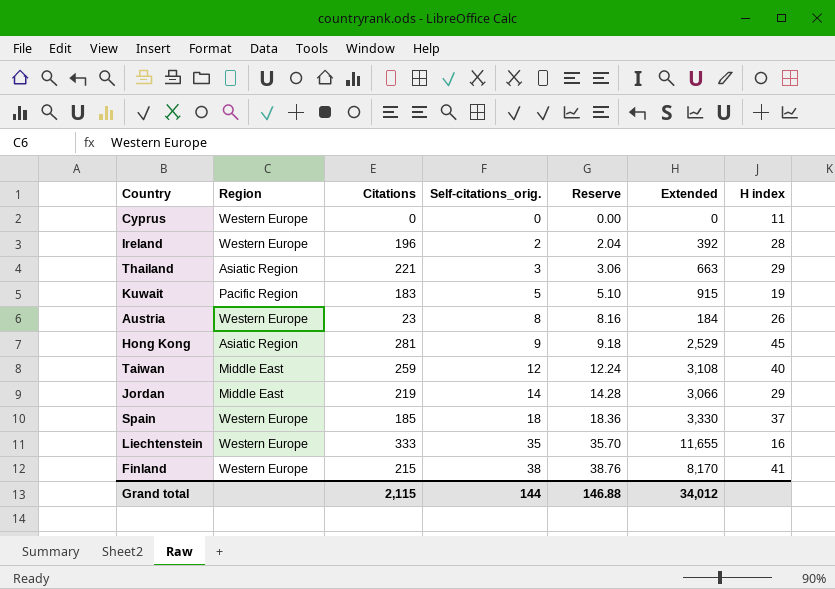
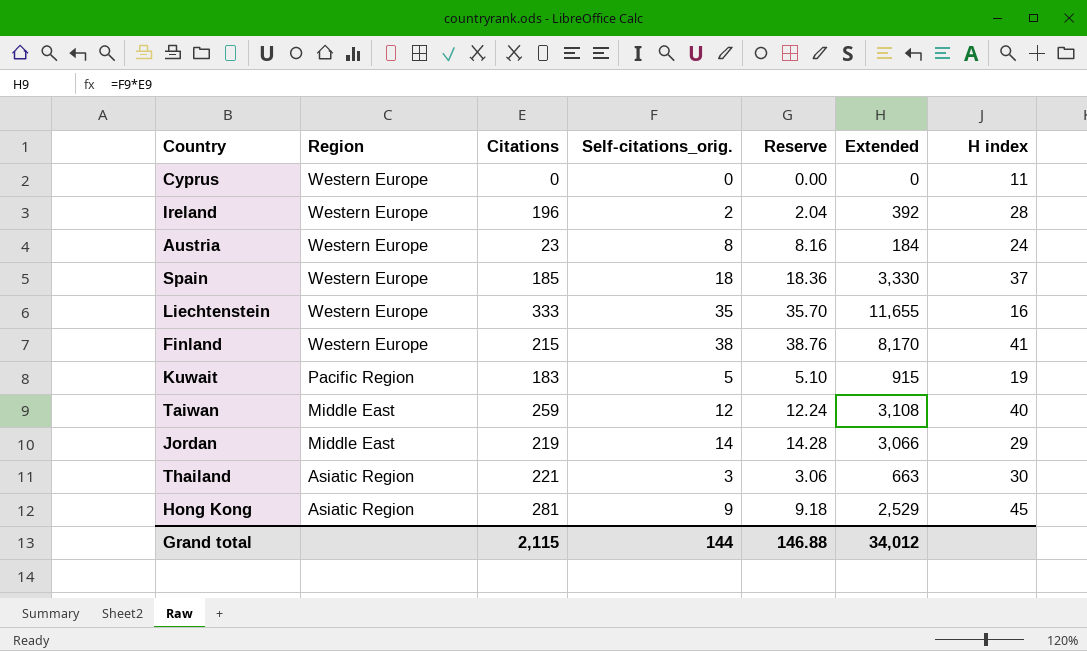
row order: Self-citations_orig. ascending -> Region descending
Austria | H index: 26 -> 24
Thailand | H index: 29 -> 30

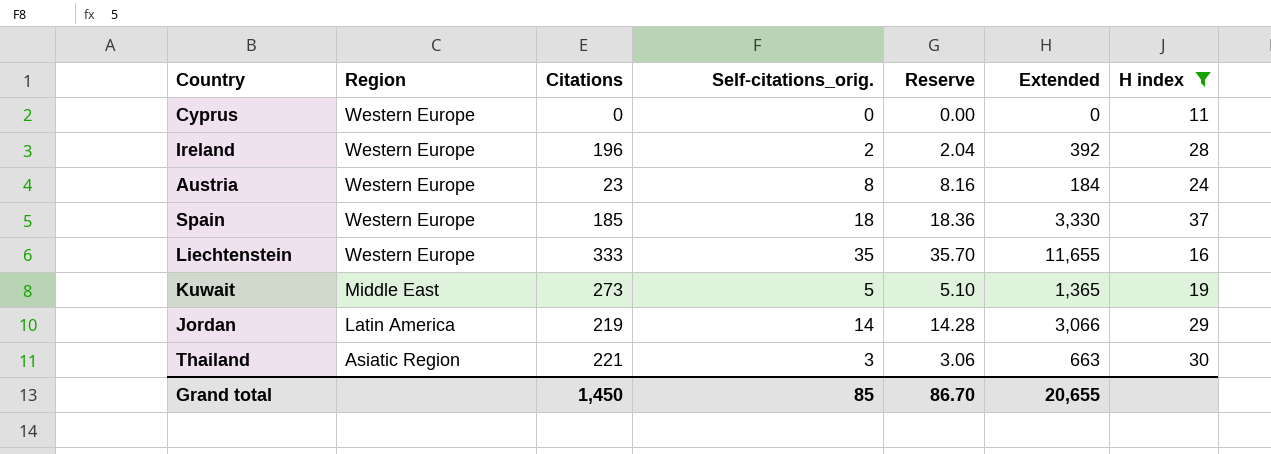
filter: none -> H index <= 37
Kuwait | Region: Pacific Region -> Middle East
Kuwait | Citations: 183 -> 273
Kuwait | Extended: 915 -> 1,365
Jordan | Region: Middle East -> Latin America
Grand total | Citations: 2,115 -> 1,450
Grand total | Self-citations_orig.: 144 -> 85
Grand total | Reserve: 146.88 -> 86.70
Grand total | Extended: 34,012 -> 20,655

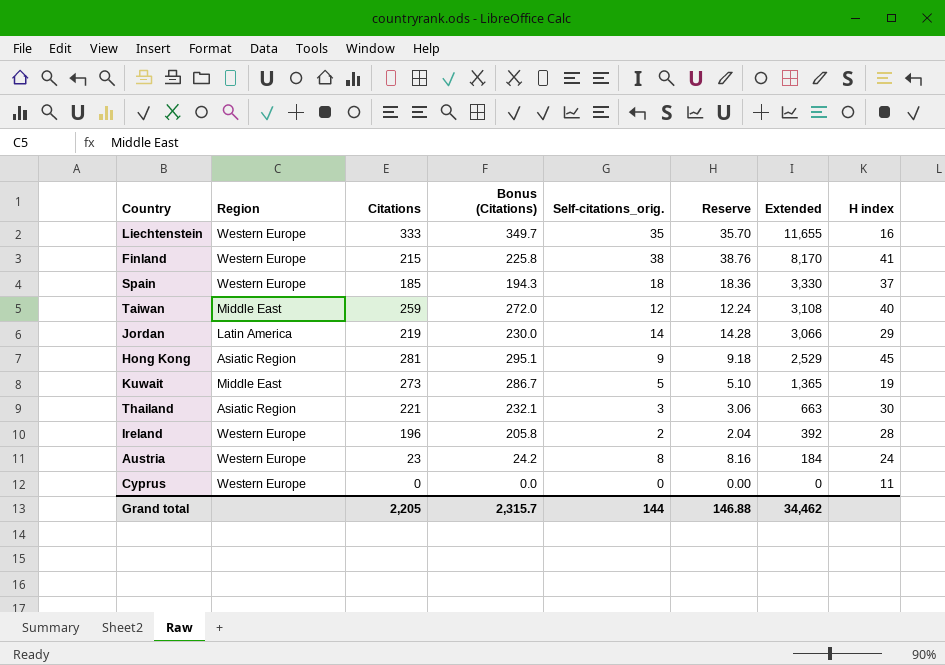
filter: H index <= 37 -> none
row order: Region descending -> Extended descending
column Bonus (Citations) | formula: none -> [Citations] * 1.05
Grand total | Citations: 1,450 -> 2,205
Grand total | Self-citations_orig.: 85 -> 144
Grand total | Reserve: 86.70 -> 146.88
Grand total | Extended: 20,655 -> 34,462

